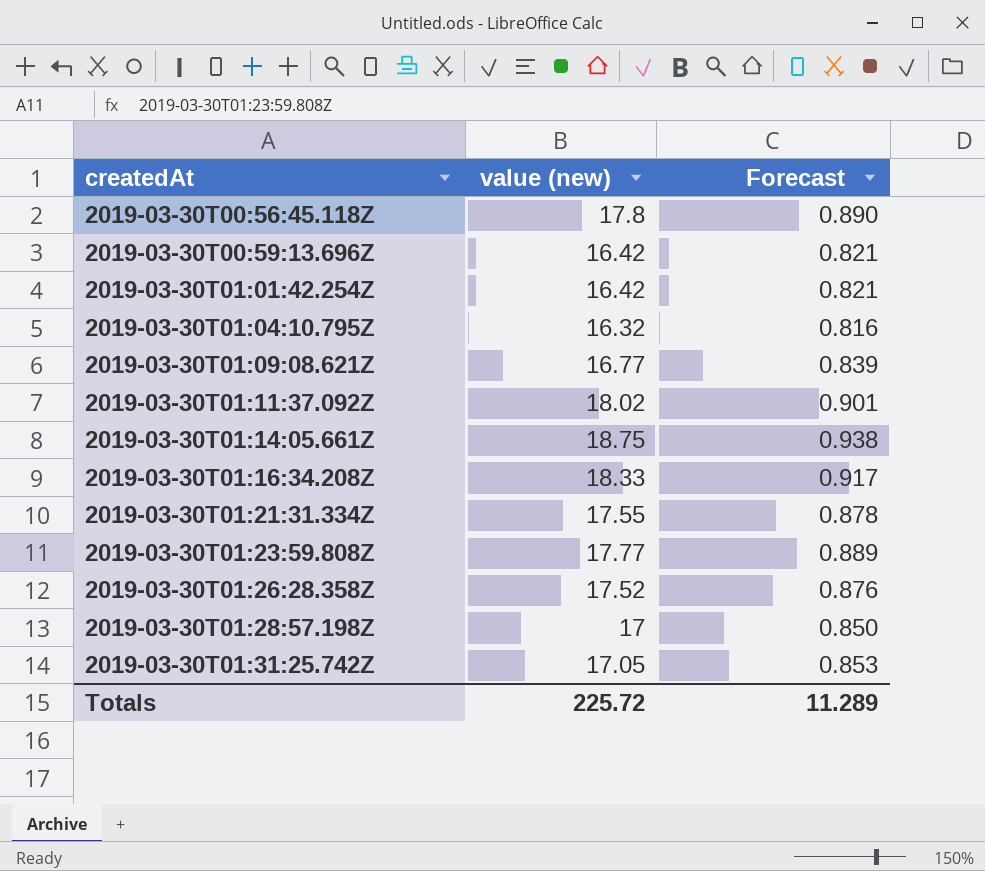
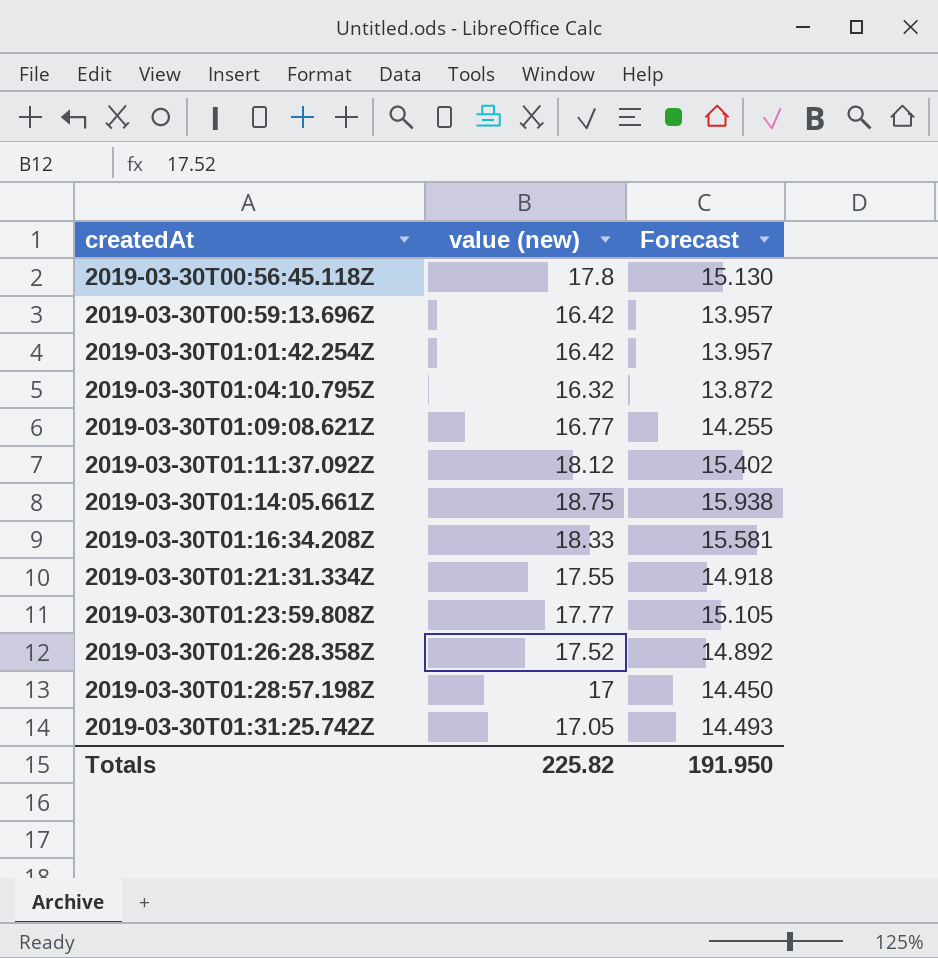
column Forecast | formula: [value (new)] * 0.05 -> [value (new)] * 0.85
2019-03-30T01:11:37.092Z | value (new): 18.02 -> 18.12
Totals | value (new): 225.72 -> 225.82
Totals | Forecast: 11.289 -> 191.950

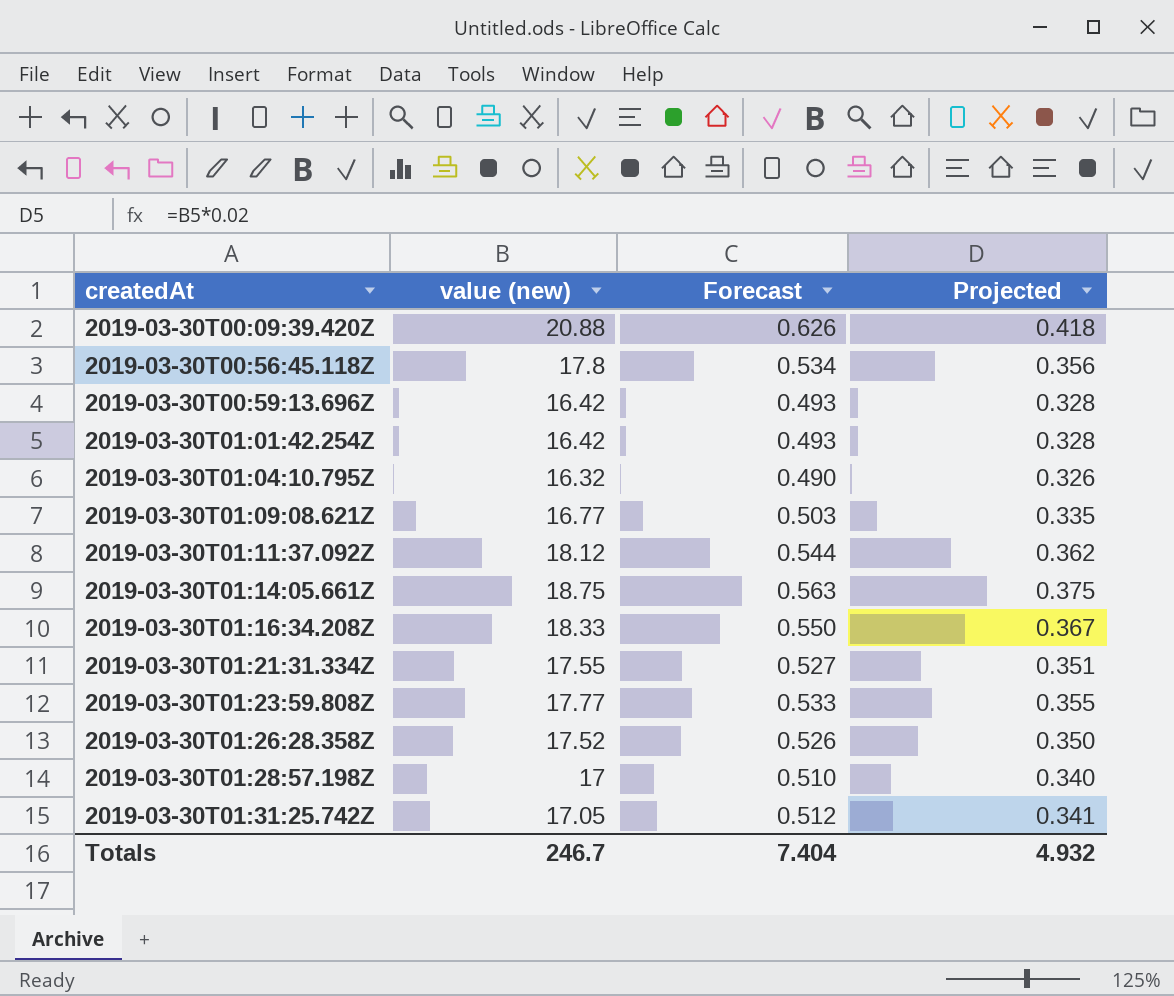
column Forecast | formula: [value (new)] * 0.85 -> [value (new)] * 0.03
column Projected | formula: none -> [value (new)] * 0.02
row 2019-03-30T00:09:39.420Z: none -> 20.88 | 0.626 | 0.418
Totals | value (new): 225.82 -> 246.7
Totals | Forecast: 191.950 -> 7.404

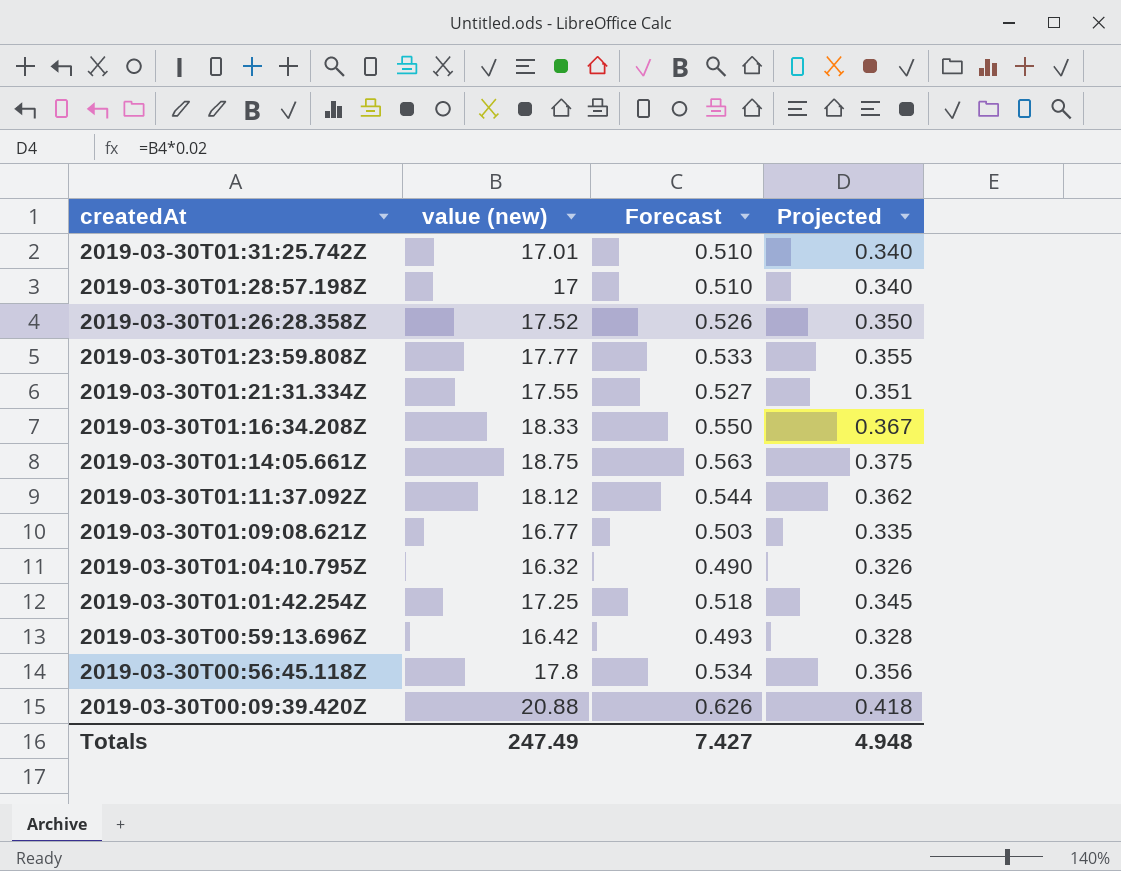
row order: createdAt ascending -> createdAt descending
2019-03-30T01:31:25.742Z | value (new): 17.05 -> 17.01
2019-03-30T01:31:25.742Z | Forecast: 0.512 -> 0.510
2019-03-30T01:31:25.742Z | Projected: 0.341 -> 0.340
2019-03-30T01:01:42.254Z | value (new): 16.42 -> 17.25
2019-03-30T01:01:42.254Z | Forecast: 0.493 -> 0.518
2019-03-30T01:01:42.254Z | Projected: 0.328 -> 0.345
Totals | value (new): 246.7 -> 247.49
Totals | Forecast: 7.404 -> 7.427
Totals | Projected: 4.932 -> 4.948

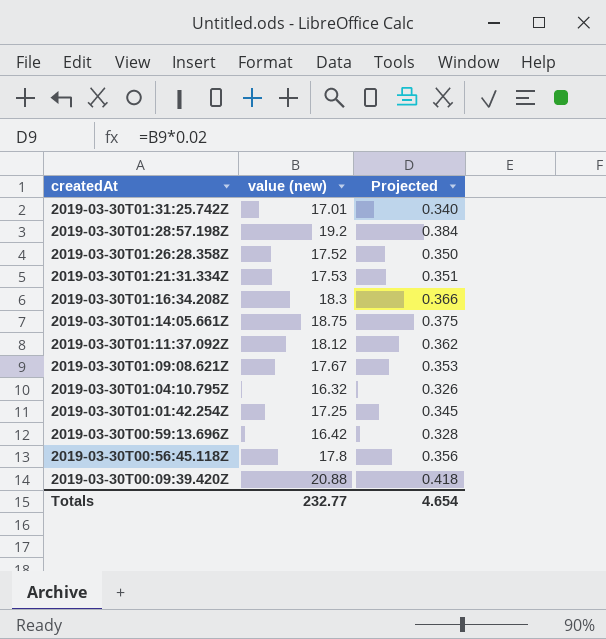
column Forecast | formula: [value (new)] * 0.03 -> none
row 2019-03-30T01:23:59.808Z: 17.77 | 0.533 | 0.355 -> none
2019-03-30T01:28:57.198Z | value (new): 17 -> 19.2
2019-03-30T01:28:57.198Z | Projected: 0.340 -> 0.384
2019-03-30T01:21:31.334Z | value (new): 17.55 -> 17.53
2019-03-30T01:16:34.208Z | value (new): 18.33 -> 18.3
2019-03-30T01:16:34.208Z | Projected: 0.367 -> 0.366
2019-03-30T01:09:08.621Z | value (new): 16.77 -> 17.67
2019-03-30T01:09:08.621Z | Projected: 0.335 -> 0.353
Totals | value (new): 247.49 -> 232.77
Totals | Projected: 4.948 -> 4.654

